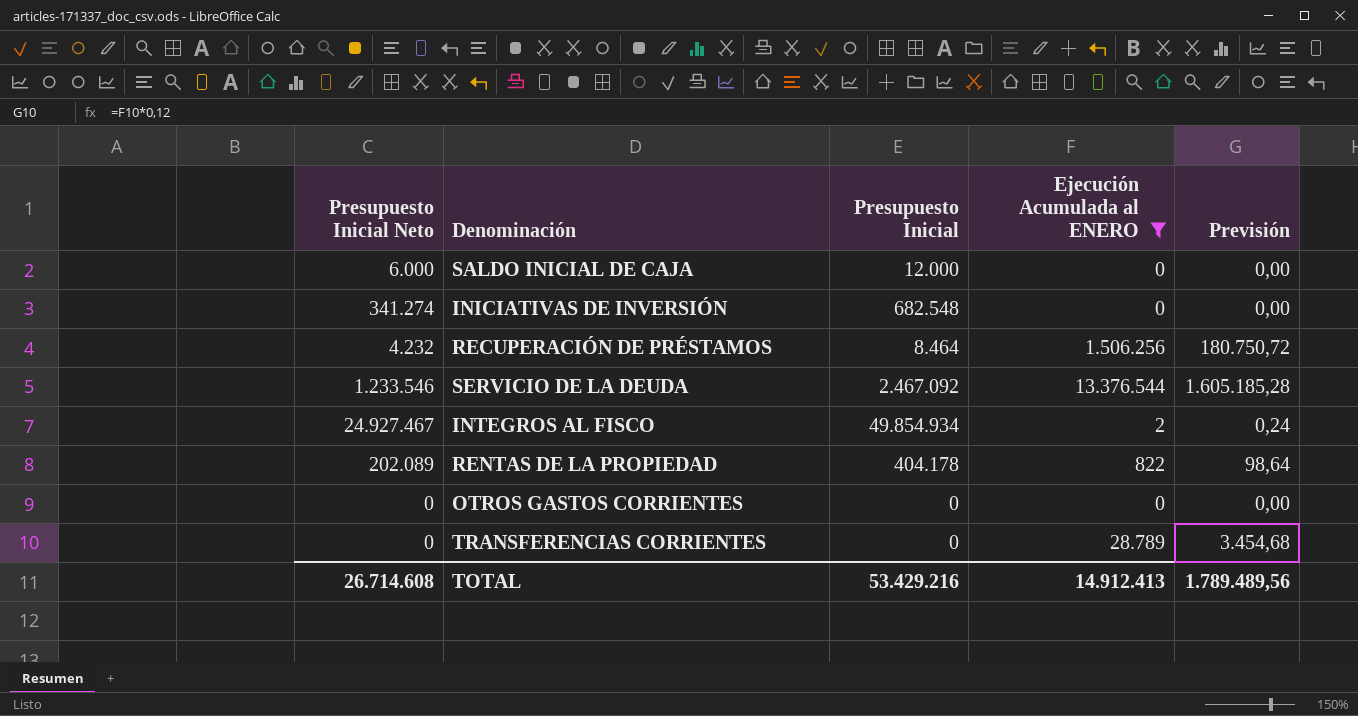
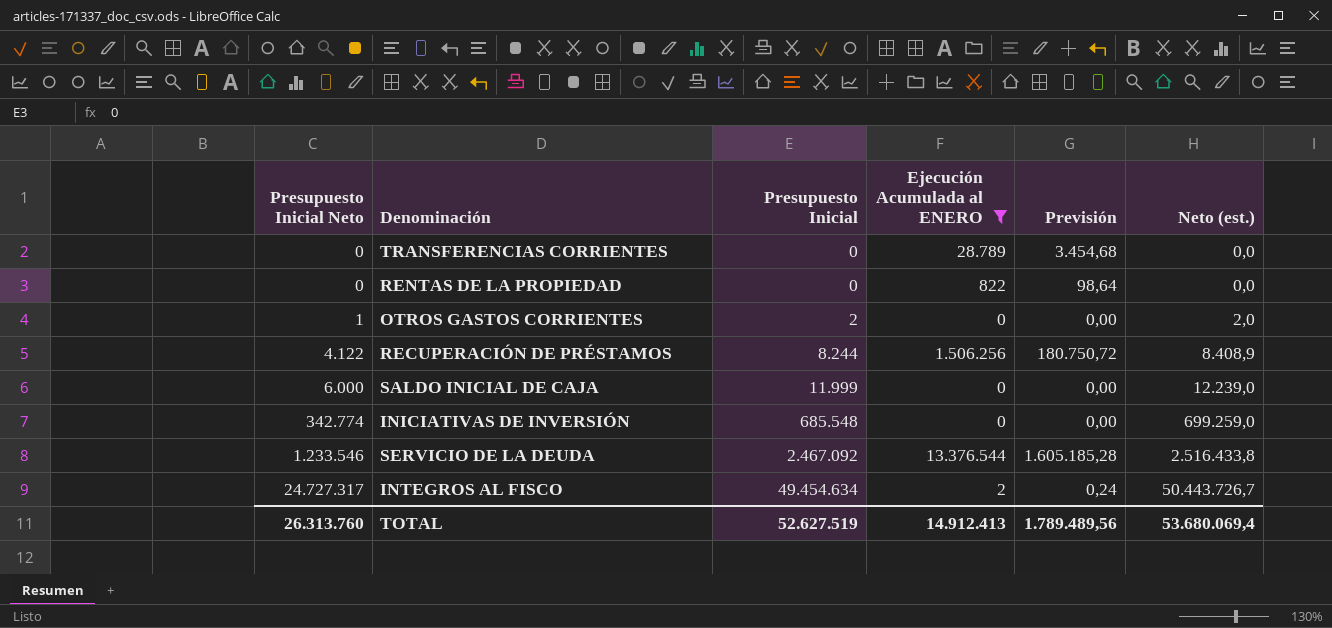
row order: none -> Presupuesto Inicial Neto ascending
column Neto (est.) | formula: none -> [Presupuesto Inicial] * 1,02
RENTAS DE LA PROPIEDAD | Presupuesto Inicial Neto: 202.089 -> 0
RENTAS DE LA PROPIEDAD | Presupuesto Inicial: 404.178 -> 0
OTROS GASTOS CORRIENTES | Presupuesto Inicial Neto: 0 -> 1
OTROS GASTOS CORRIENTES | Presupuesto Inicial: 0 -> 2
RECUPERACIÓN DE PRÉSTAMOS | Presupuesto Inicial Neto: 4.232 -> 4.122
RECUPERACIÓN DE PRÉSTAMOS | Presupuesto Inicial: 8.464 -> 8.244
SALDO INICIAL DE CAJA | Presupuesto Inicial: 12.000 -> 11.999
INICIATIVAS DE INVERSIÓN | Presupuesto Inicial Neto: 341.274 -> 342.774
INICIATIVAS DE INVERSIÓN | Presupuesto Inicial: 682.548 -> 685.548
INTEGROS AL FISCO | Presupuesto Inicial Neto: 24.927.467 -> 24.727.317
INTEGROS AL FISCO | Presupuesto Inicial: 49.854.934 -> 49.454.634
TOTAL | Presupuesto Inicial Neto: 26.714.608 -> 26.313.760
TOTAL | Presupuesto Inicial: 53.429.216 -> 52.627.519

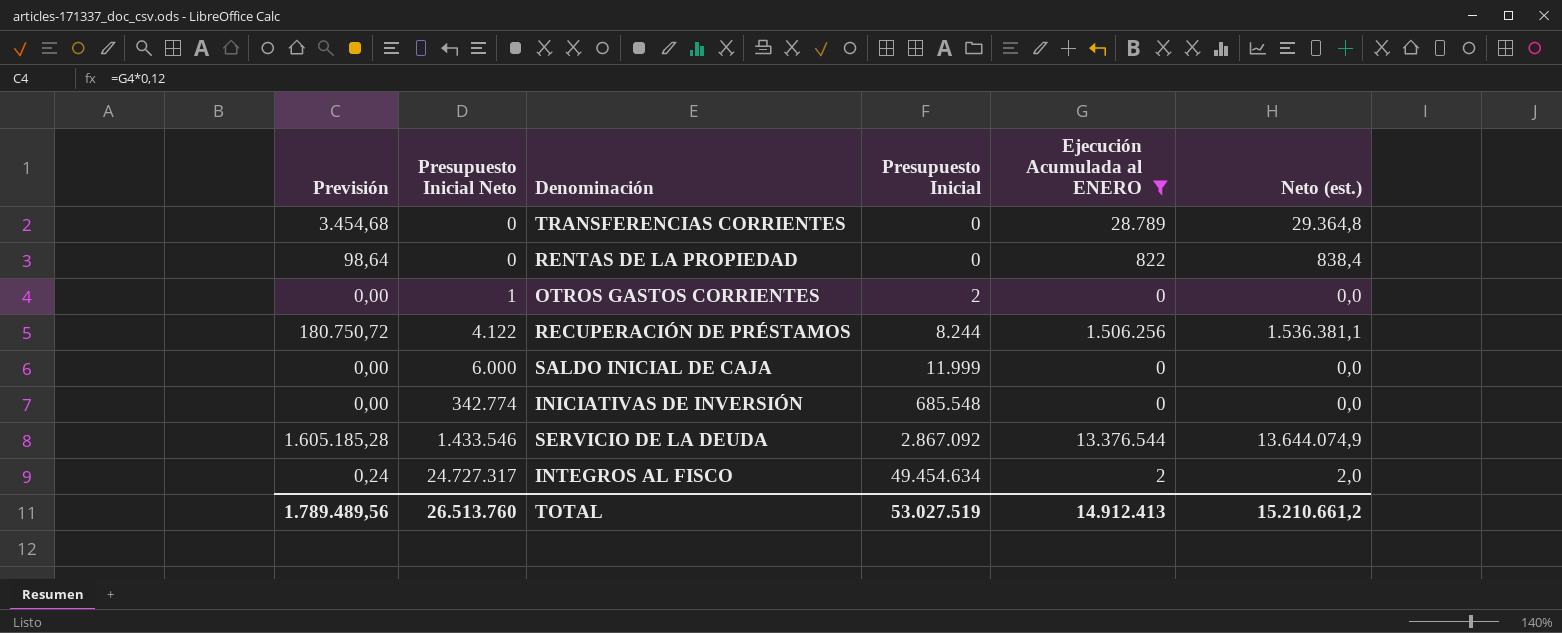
column Previsión | position: 5 -> 1
column Neto (est.) | formula: [Presupuesto Inicial] * 1,02 -> [Ejecución Acumulada al ENERO] * 1,02
SERVICIO DE LA DEUDA | Presupuesto Inicial Neto: 1.233.546 -> 1.433.546
SERVICIO DE LA DEUDA | Presupuesto Inicial: 2.467.092 -> 2.867.092
TOTAL | Presupuesto Inicial Neto: 26.313.760 -> 26.513.760
TOTAL | Presupuesto Inicial: 52.627.519 -> 53.027.519
TOTAL | Neto (est.): 53.680.069,4 -> 15.210.661,2

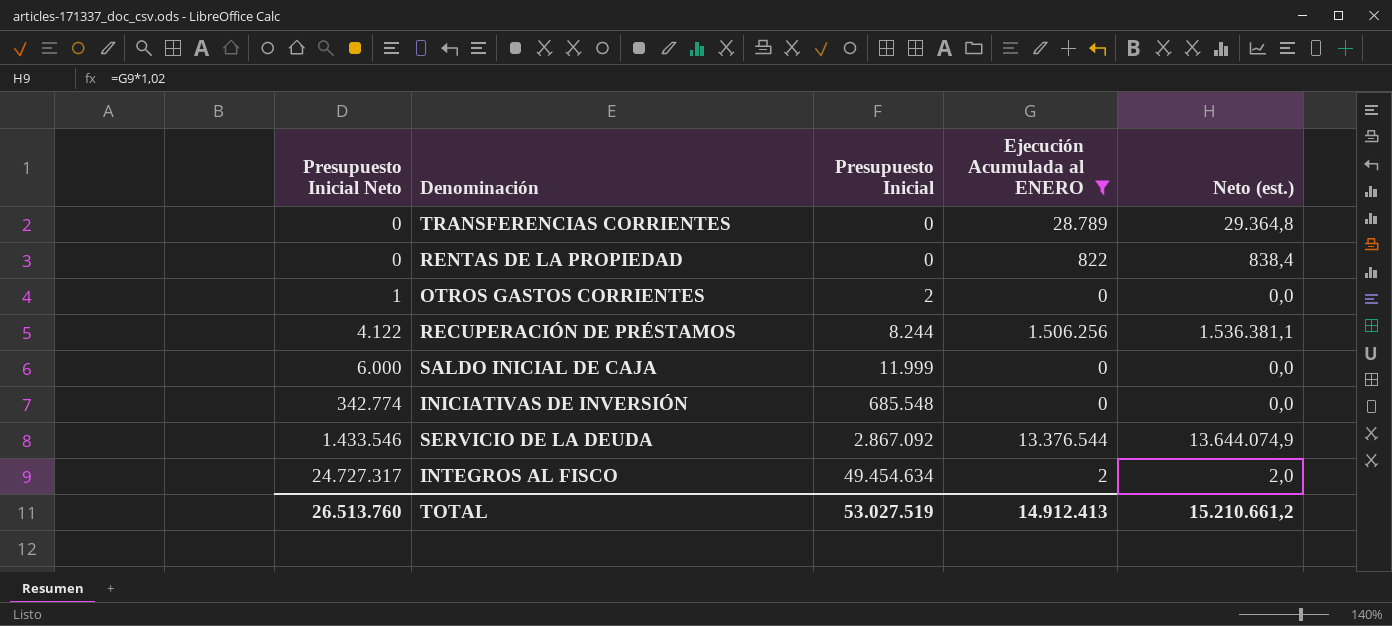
column Previsión | formula: [Ejecución Acumulada al ENERO] * 0,12 -> none

